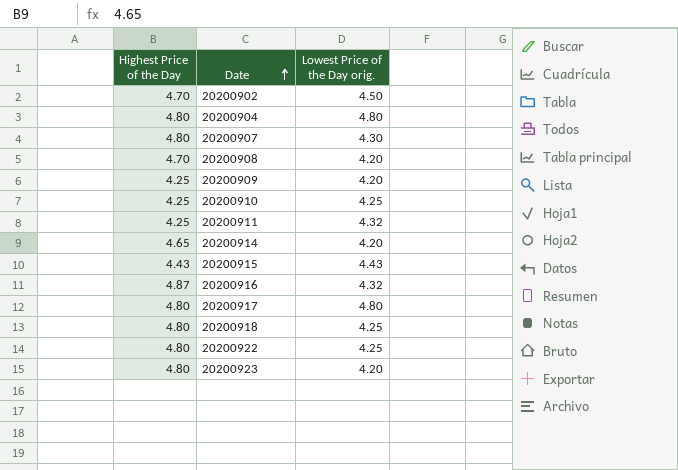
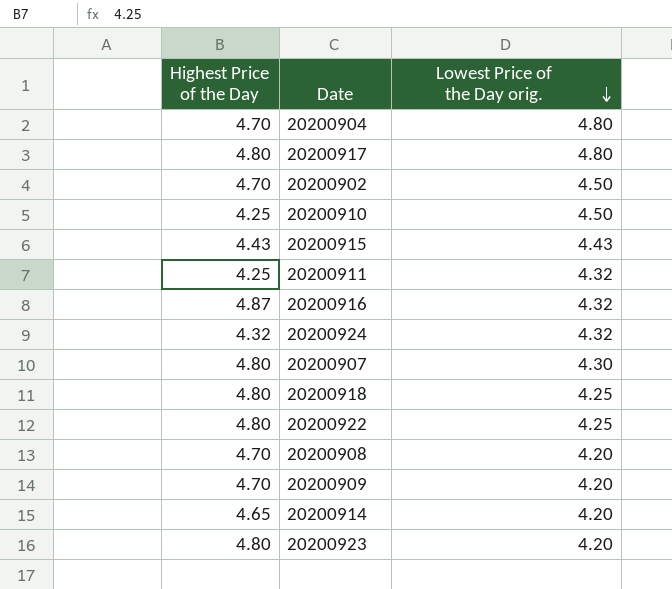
row order: Date ascending -> Lowest Price of the Day orig. descending
20200904 | Highest Price of the Day: 4.80 -> 4.70
20200910 | Lowest Price of the Day orig.: 4.25 -> 4.50
row 20200924: none -> 4.32 | 4.32
20200909 | Highest Price of the Day: 4.25 -> 4.70

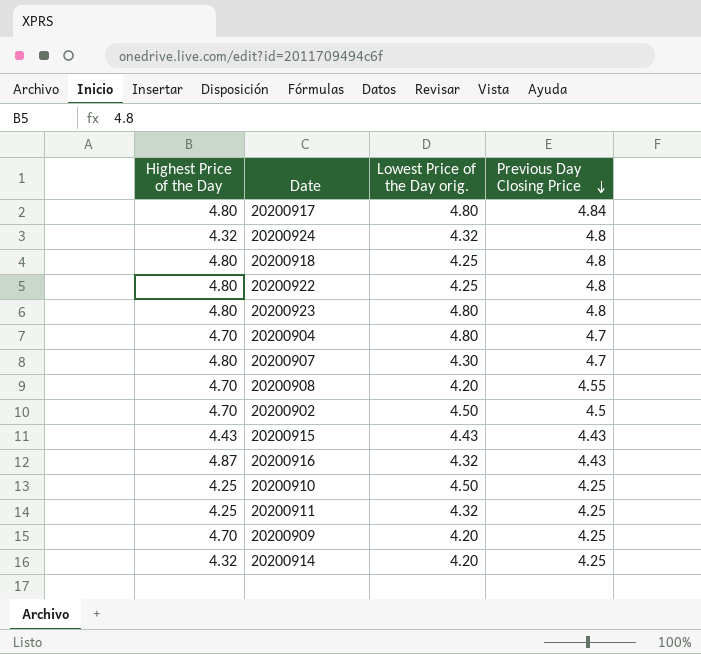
row order: Lowest Price of the Day orig. descending -> Previous Day Closing Price descending
column Previous Day Closing Price | position: none -> 4
20200923 | Lowest Price of the Day orig.: 4.20 -> 4.80
20200914 | Highest Price of the Day: 4.65 -> 4.32

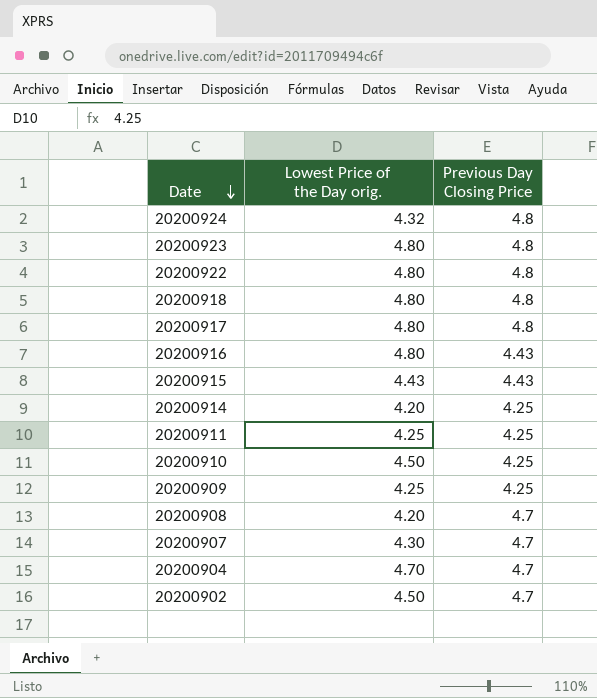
row order: Previous Day Closing Price descending -> Date descending
column Highest Price of the Day | position: 1 -> none
20200922 | Lowest Price of the Day orig.: 4.25 -> 4.80
20200918 | Lowest Price of the Day orig.: 4.25 -> 4.80
20200917 | Previous Day Closing Price: 4.84 -> 4.8
20200916 | Lowest Price of the Day orig.: 4.32 -> 4.80
20200911 | Lowest Price of the Day orig.: 4.32 -> 4.25
20200909 | Lowest Price of the Day orig.: 4.20 -> 4.25
20200908 | Previous Day Closing Price: 4.55 -> 4.7
20200904 | Lowest Price of the Day orig.: 4.80 -> 4.70
20200902 | Previous Day Closing Price: 4.5 -> 4.7

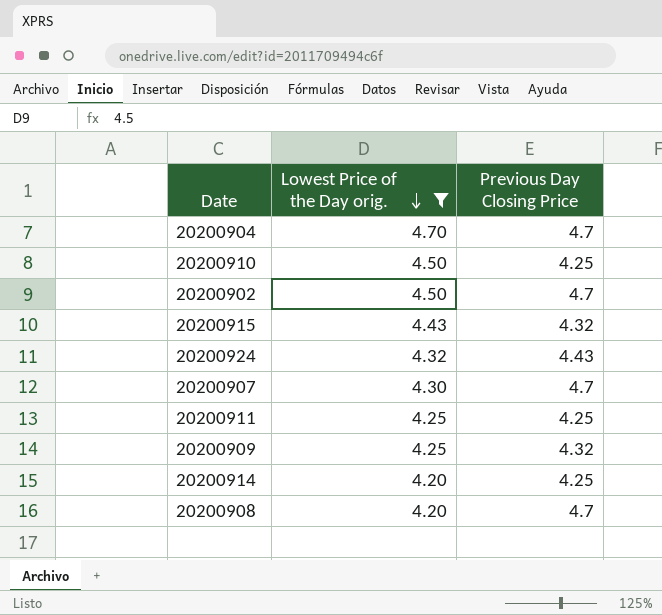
filter: none -> Lowest Price of the Day orig. != 4.80
row order: Date descending -> Lowest Price of the Day orig. descending
20200915 | Previous Day Closing Price: 4.43 -> 4.32
20200924 | Previous Day Closing Price: 4.8 -> 4.43
20200909 | Previous Day Closing Price: 4.25 -> 4.32

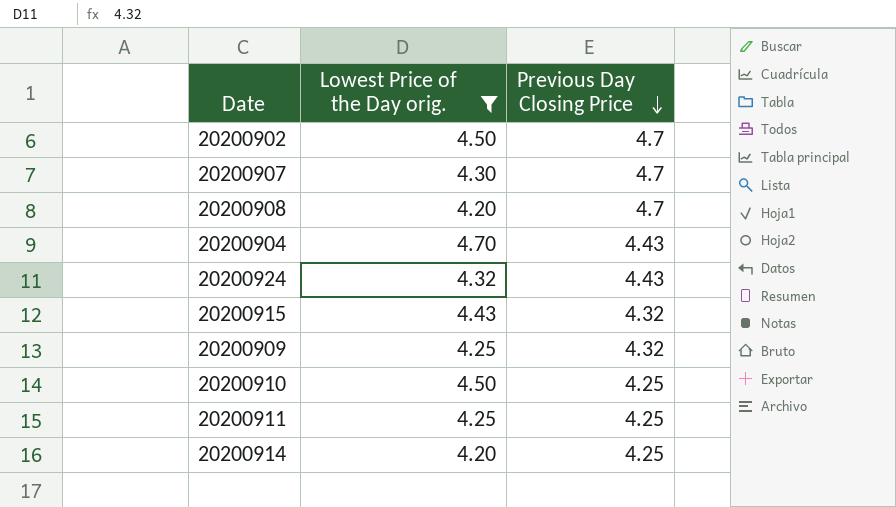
row order: Lowest Price of the Day orig. descending -> Previous Day Closing Price descending
20200904 | Previous Day Closing Price: 4.7 -> 4.43

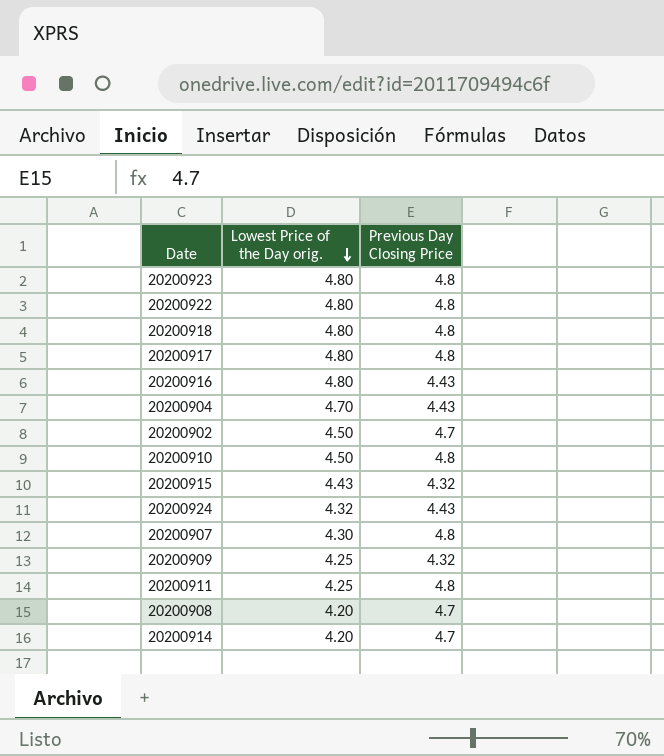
filter: Lowest Price of the Day orig. != 4.80 -> none
row order: Previous Day Closing Price descending -> Lowest Price of the Day orig. descending
20200910 | Previous Day Closing Price: 4.25 -> 4.8
20200907 | Previous Day Closing Price: 4.7 -> 4.8
20200911 | Previous Day Closing Price: 4.25 -> 4.8
20200914 | Previous Day Closing Price: 4.25 -> 4.7

